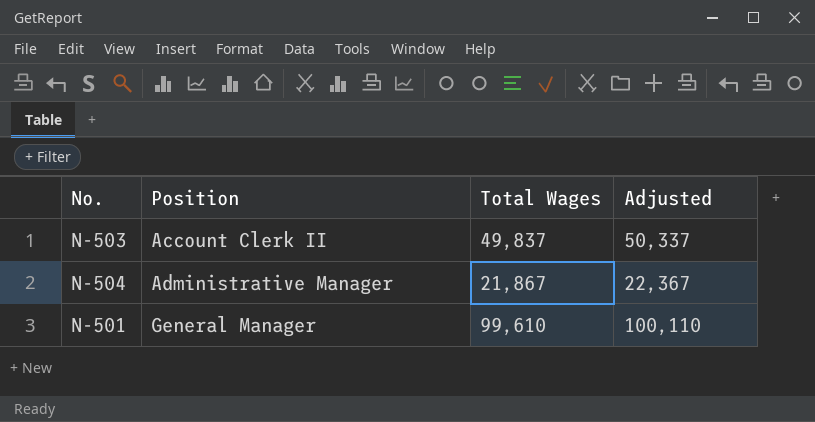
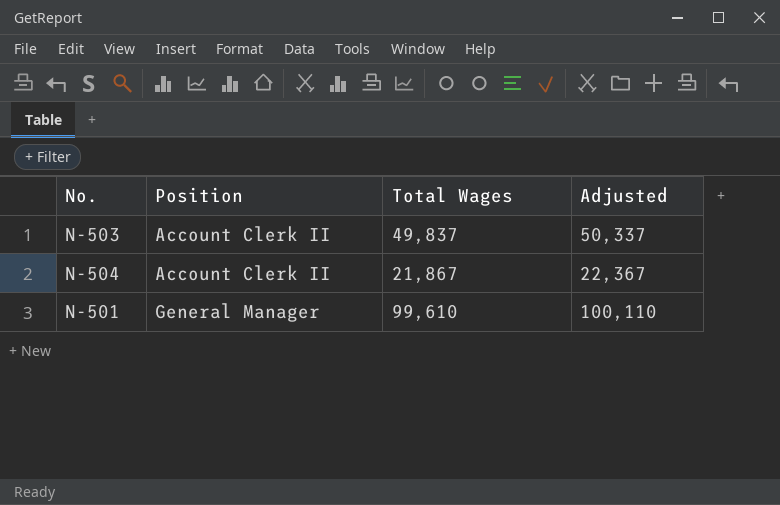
N-504 | Position: Administrative Manager -> Account Clerk II

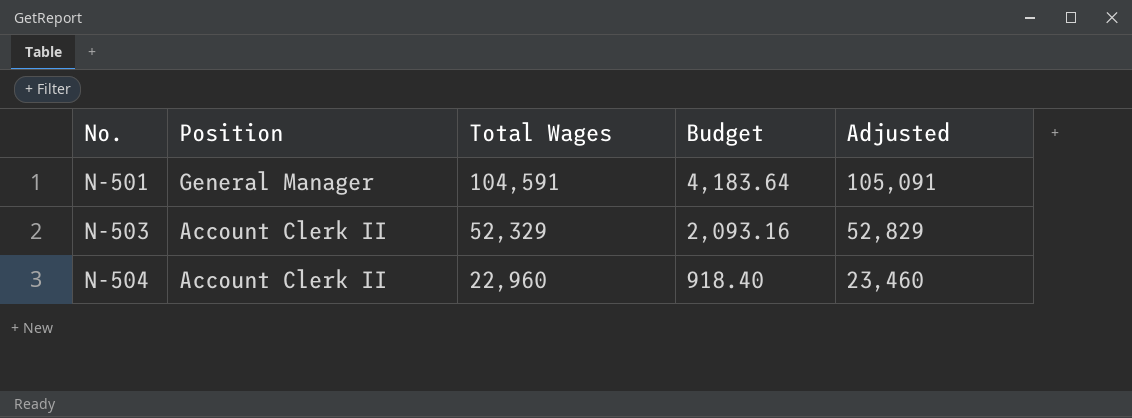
row order: Position ascending -> No. ascending
column Budget | formula: none -> [Total Wages] * 0.04
N-501 | Total Wages: 99,610 -> 104,591
N-501 | Adjusted: 100,110 -> 105,091
N-503 | Total Wages: 49,837 -> 52,329
N-503 | Adjusted: 50,337 -> 52,829
N-504 | Total Wages: 21,867 -> 22,960
N-504 | Adjusted: 22,367 -> 23,460

